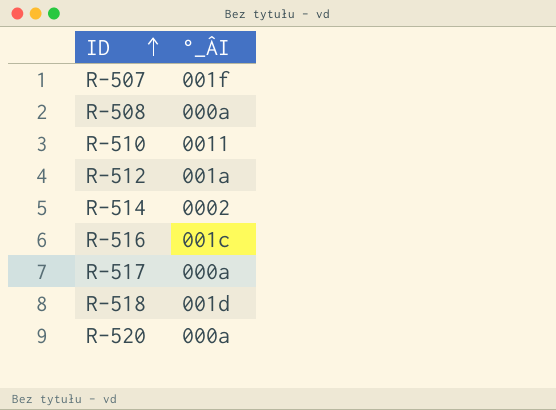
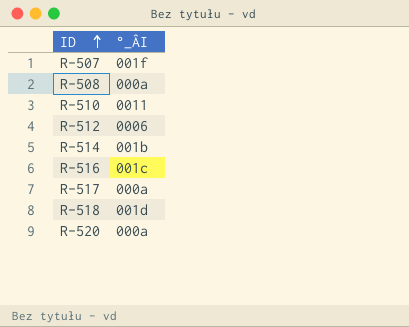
R-512 | °_ÂI: 001a -> 0006
R-514 | °_ÂI: 0002 -> 001b

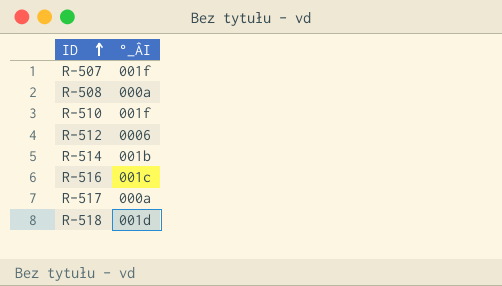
row R-520: 000a -> none
R-510 | °_ÂI: 0011 -> 001f

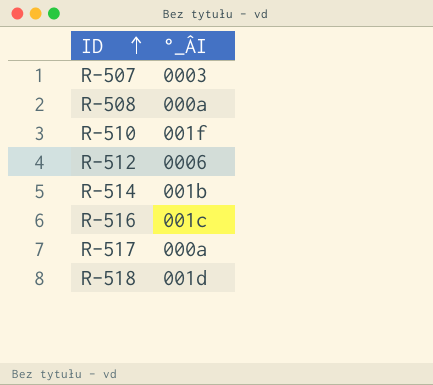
R-507 | °_ÂI: 001f -> 0003

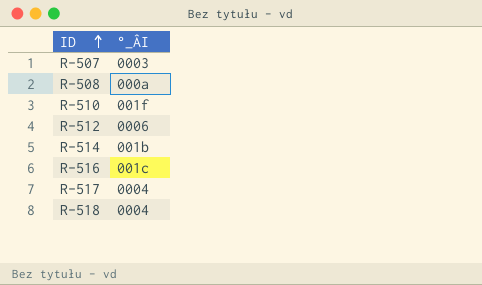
R-517 | °_ÂI: 000a -> 0004
R-518 | °_ÂI: 001d -> 0004

